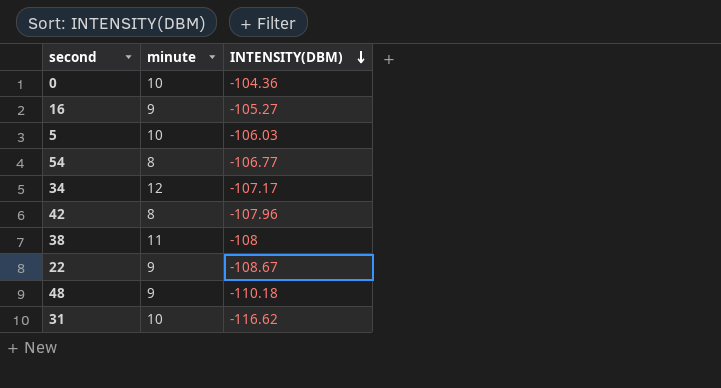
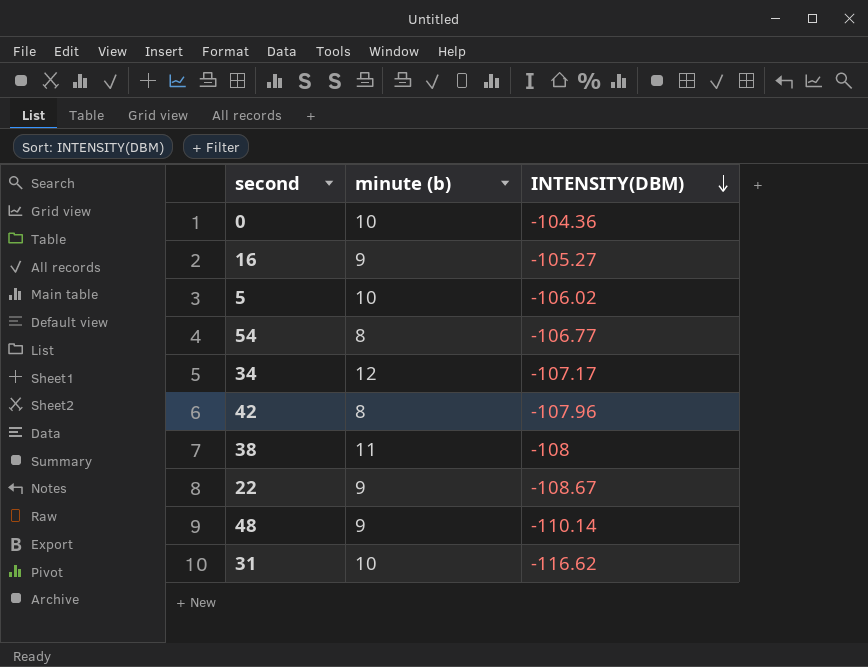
column name: minute -> minute (b)
5 | INTENSITY(DBM): -106.03 -> -106.02
48 | INTENSITY(DBM): -110.18 -> -110.14

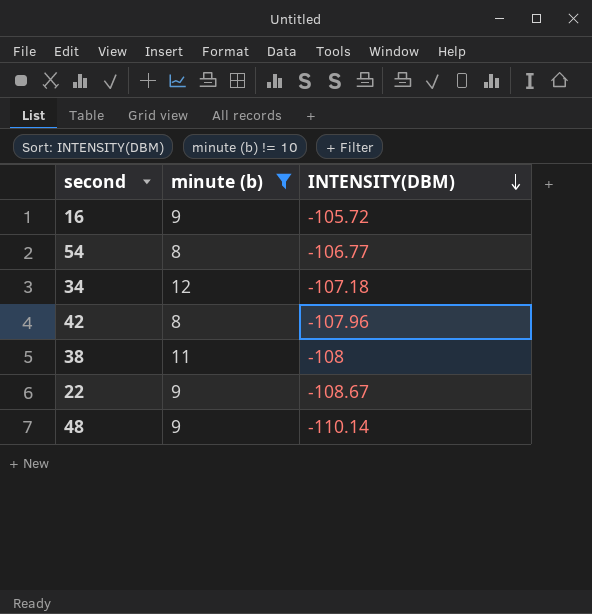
filter: none -> minute (b) != 10
16 | INTENSITY(DBM): -105.27 -> -105.72
34 | INTENSITY(DBM): -107.17 -> -107.18

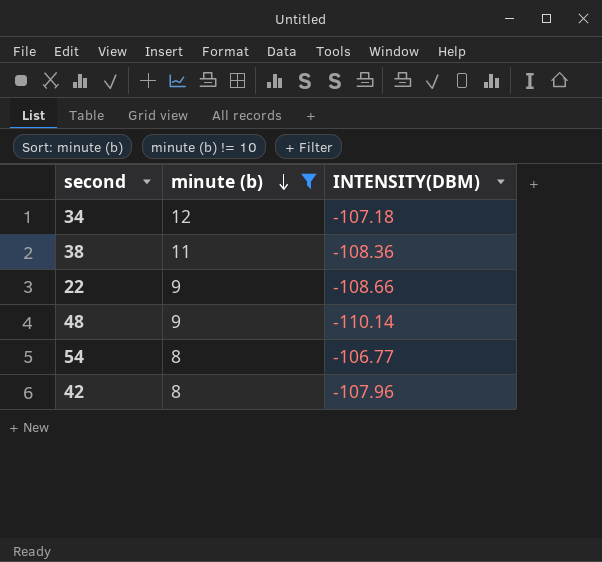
row order: INTENSITY(DBM) descending -> minute (b) descending
row 16: 9 | -105.72 -> none
38 | INTENSITY(DBM): -108 -> -108.36
22 | INTENSITY(DBM): -108.67 -> -108.66

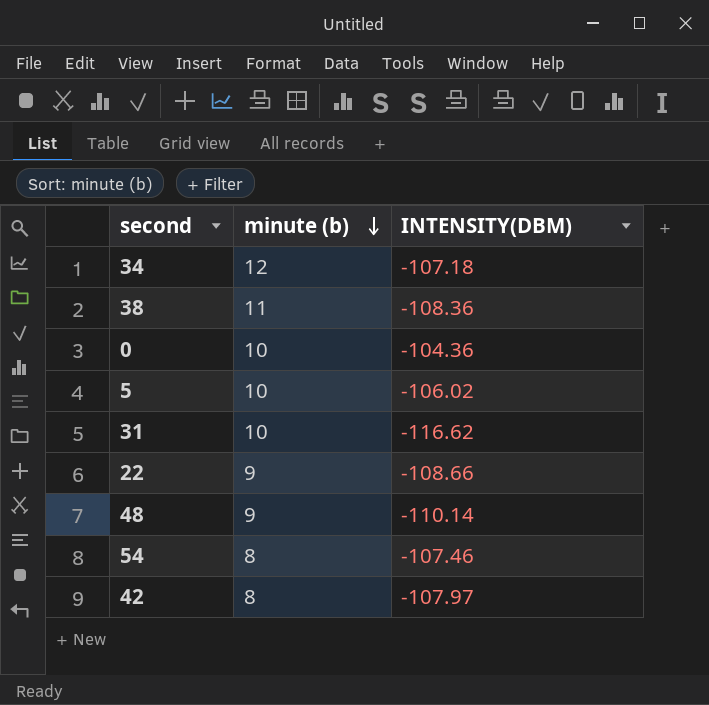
filter: minute (b) != 10 -> none
54 | INTENSITY(DBM): -106.77 -> -107.46
42 | INTENSITY(DBM): -107.96 -> -107.97

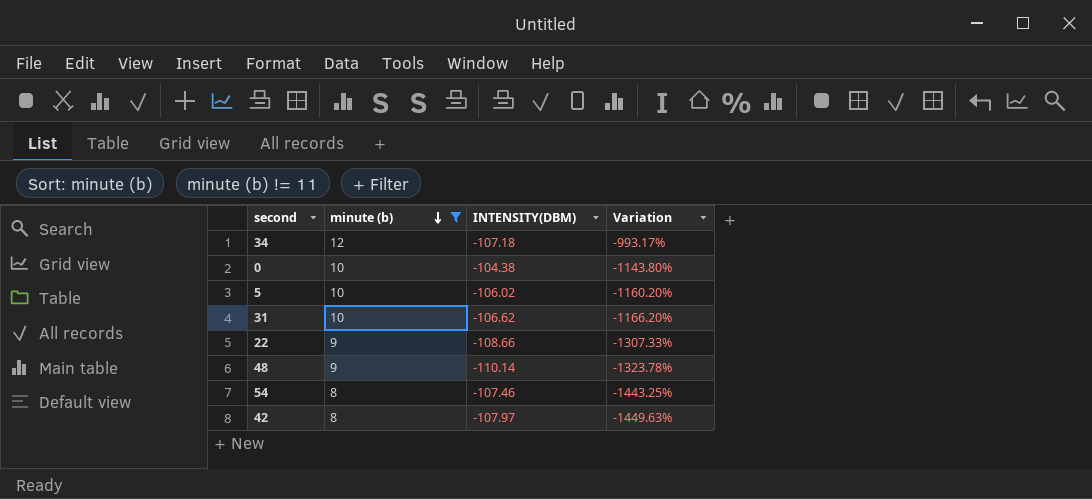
filter: none -> minute (b) != 11
column Variation | formula: none -> ([INTENSITY(DBM)] - [minute (b)]) / [minute (b)]
0 | INTENSITY(DBM): -104.36 -> -104.38
31 | INTENSITY(DBM): -116.62 -> -106.62

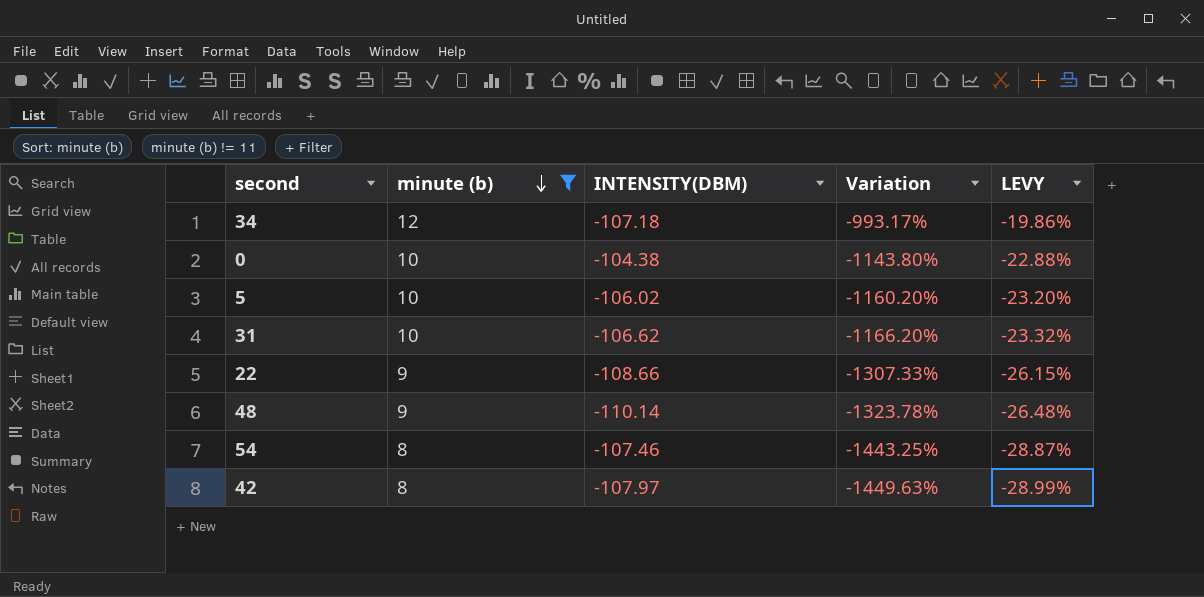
column LEVY | formula: none -> [Variation] * 0.02

